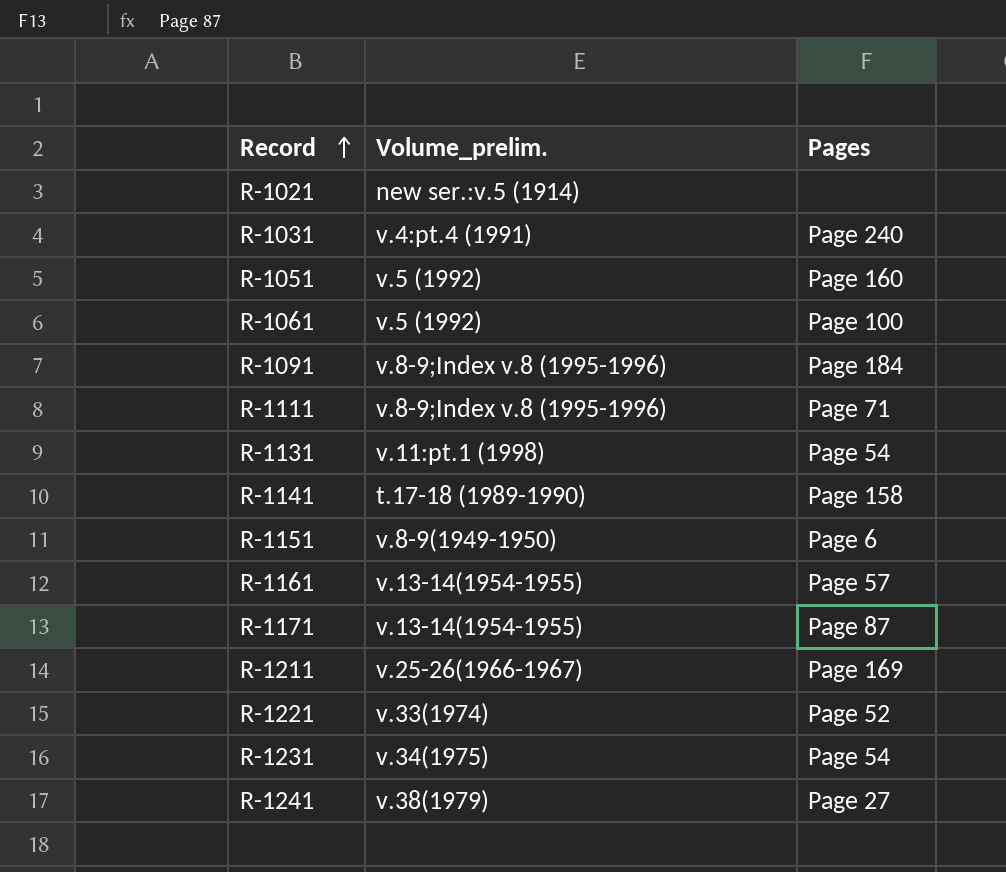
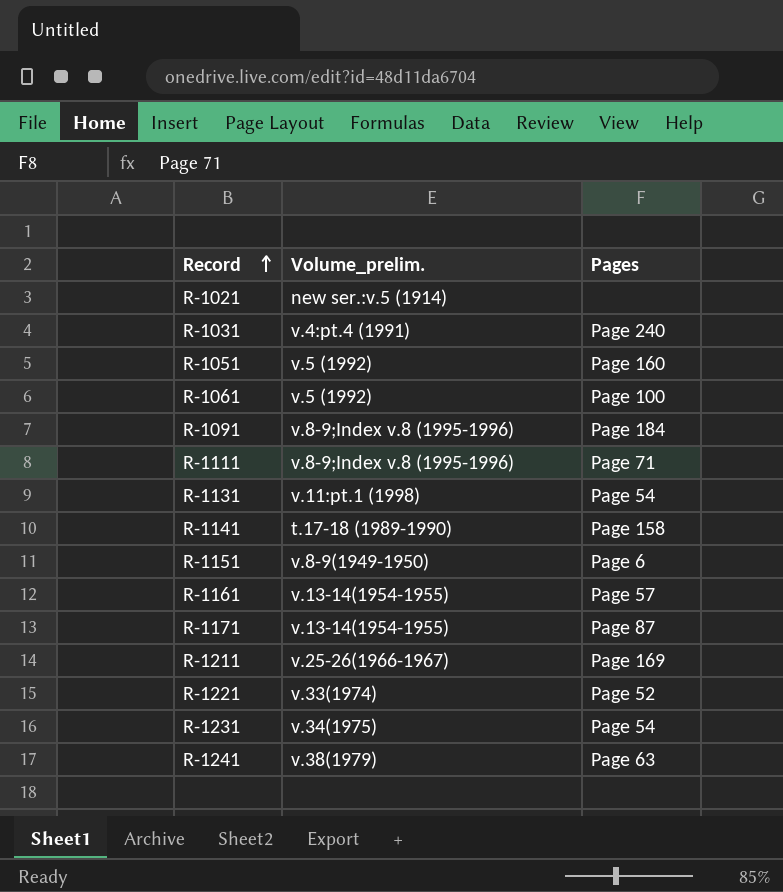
R-1241 | Pages: Page 27 -> Page 63

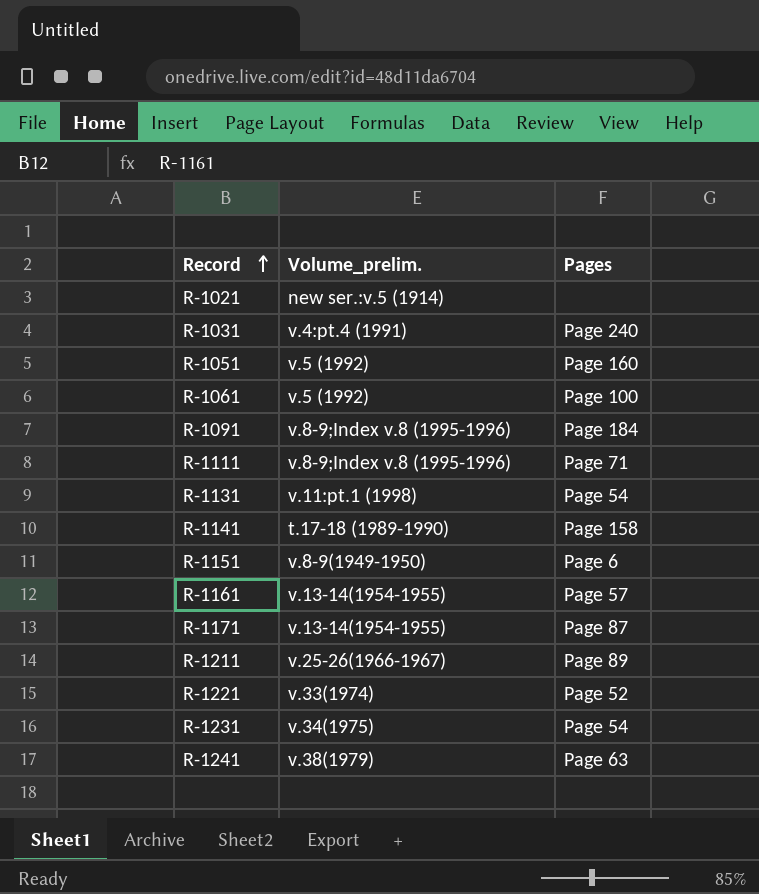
R-1211 | Pages: Page 169 -> Page 89

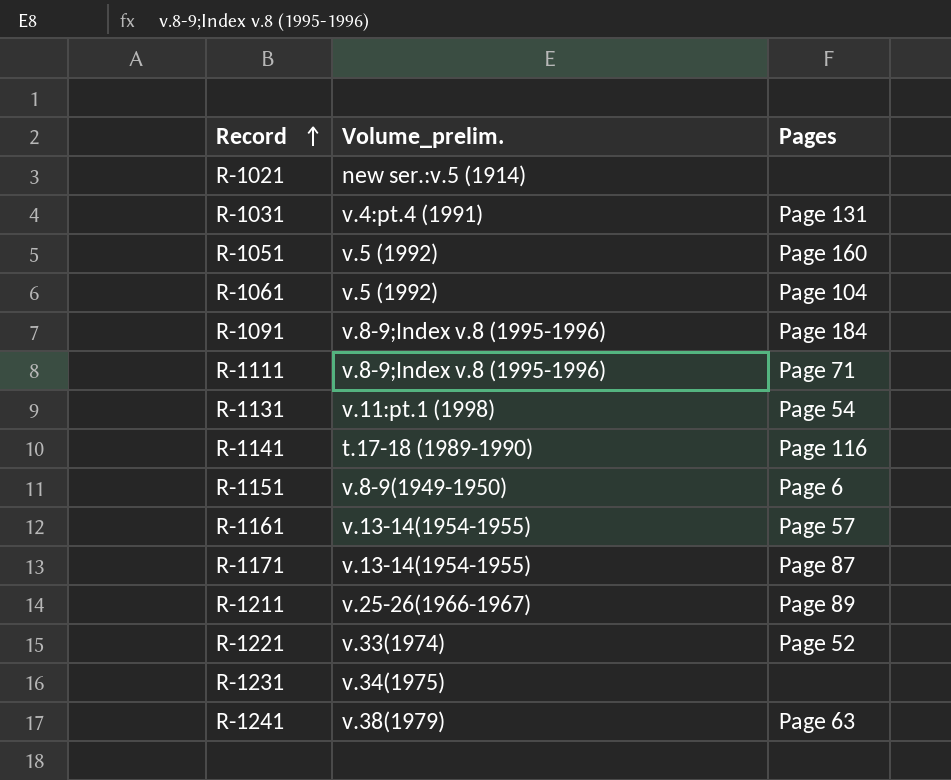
R-1031 | Pages: Page 240 -> Page 131
R-1061 | Pages: Page 100 -> Page 104
R-1141 | Pages: Page 158 -> Page 116
R-1231 | Pages: Page 54 -> none

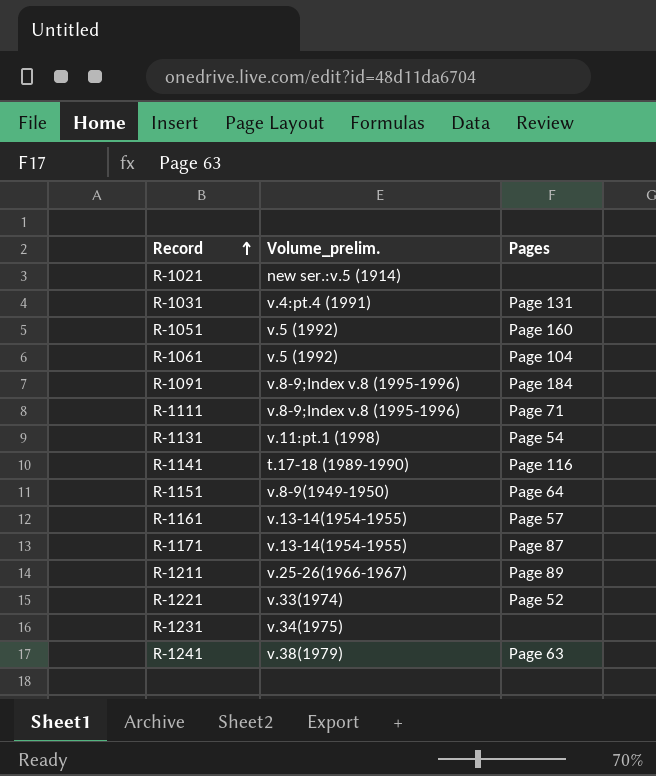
R-1151 | Pages: Page 6 -> Page 64

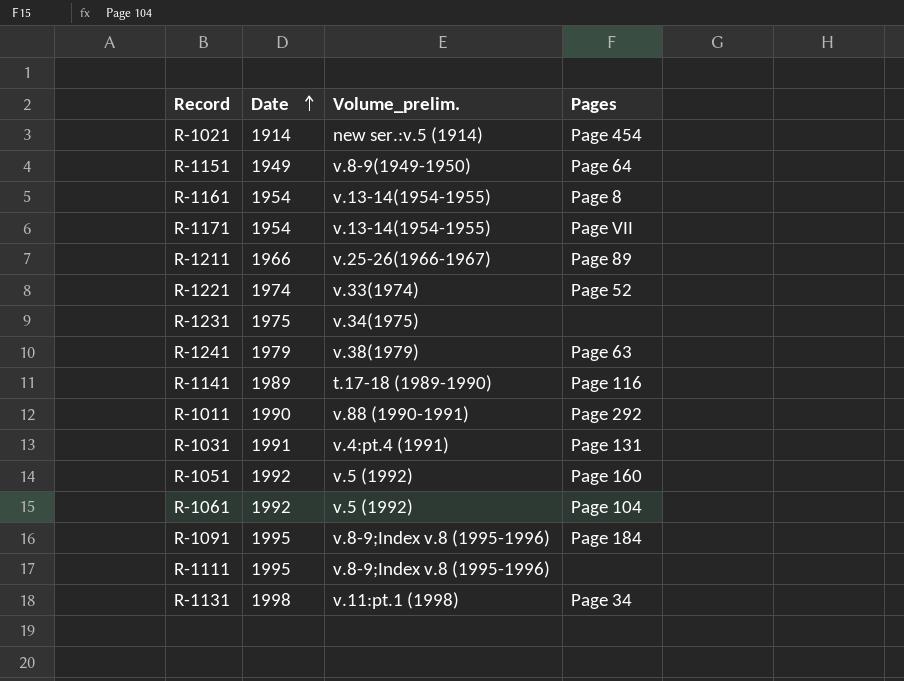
row order: Record ascending -> Date ascending
column Date | position: none -> 2
R-1021 | Pages: none -> Page 454
R-1161 | Pages: Page 57 -> Page 8
R-1171 | Pages: Page 87 -> Page VII
row R-1011: none -> 1990 | v.88 (1990-1991) | Page 292
R-1111 | Pages: Page 71 -> none
R-1131 | Pages: Page 54 -> Page 34

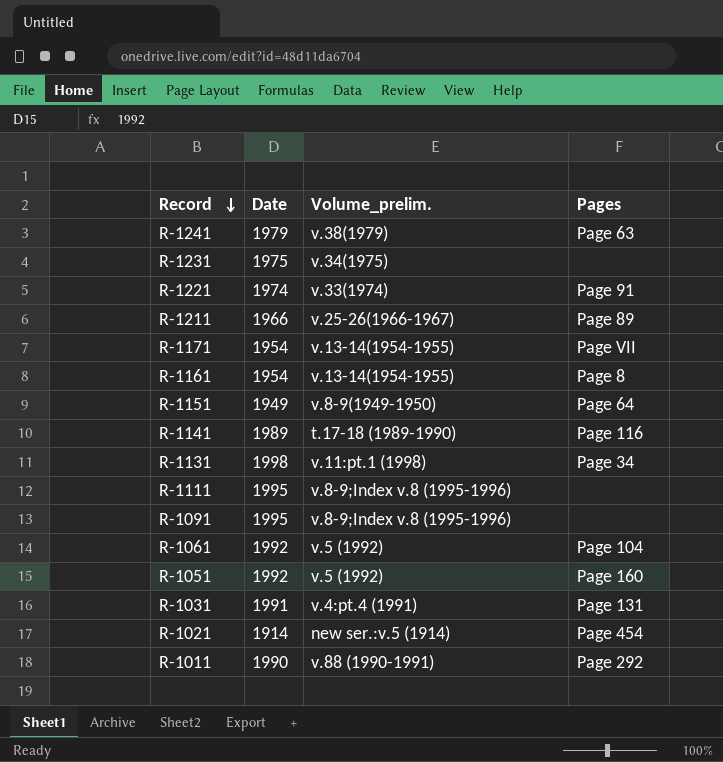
row order: Date ascending -> Record descending
R-1221 | Pages: Page 52 -> Page 91
R-1091 | Pages: Page 184 -> none

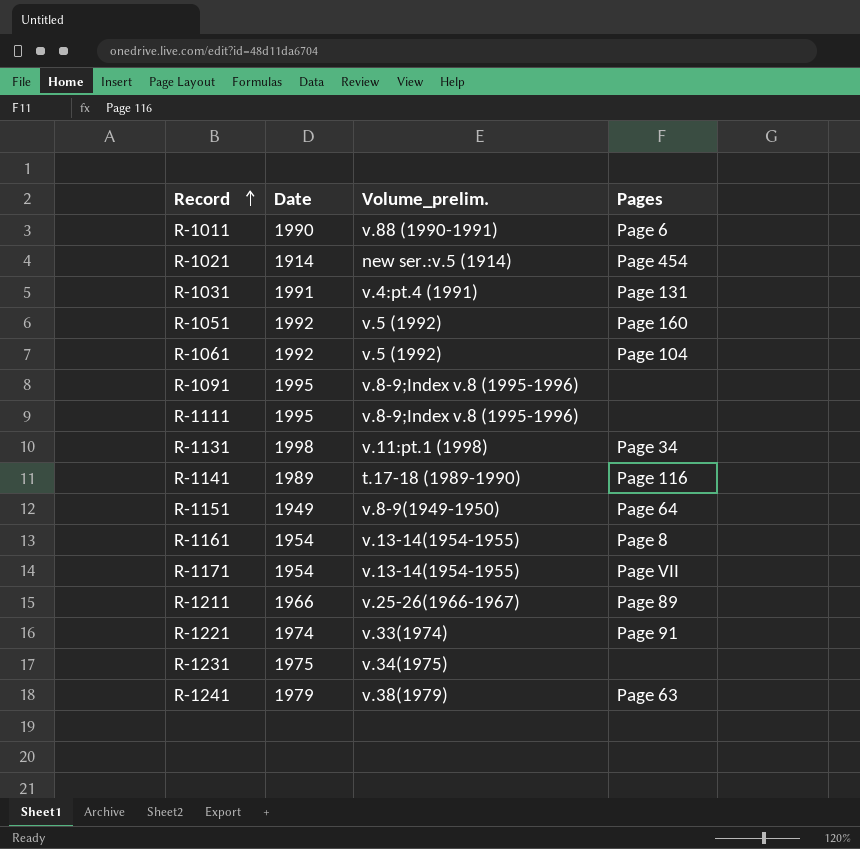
row order: Record descending -> Record ascending
R-1011 | Pages: Page 292 -> Page 6

